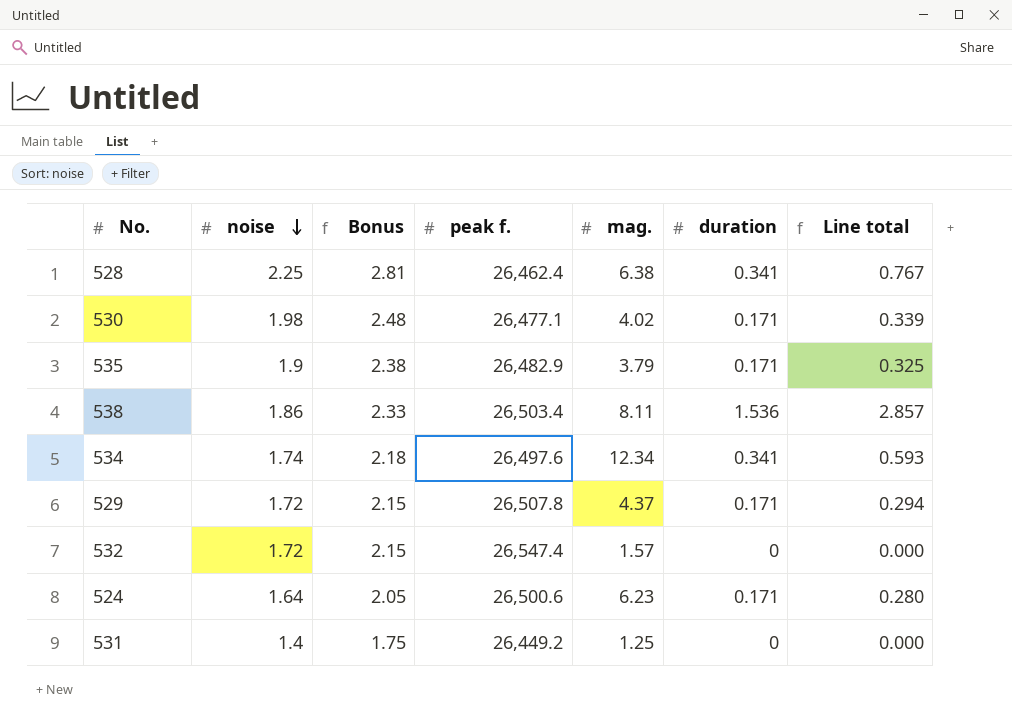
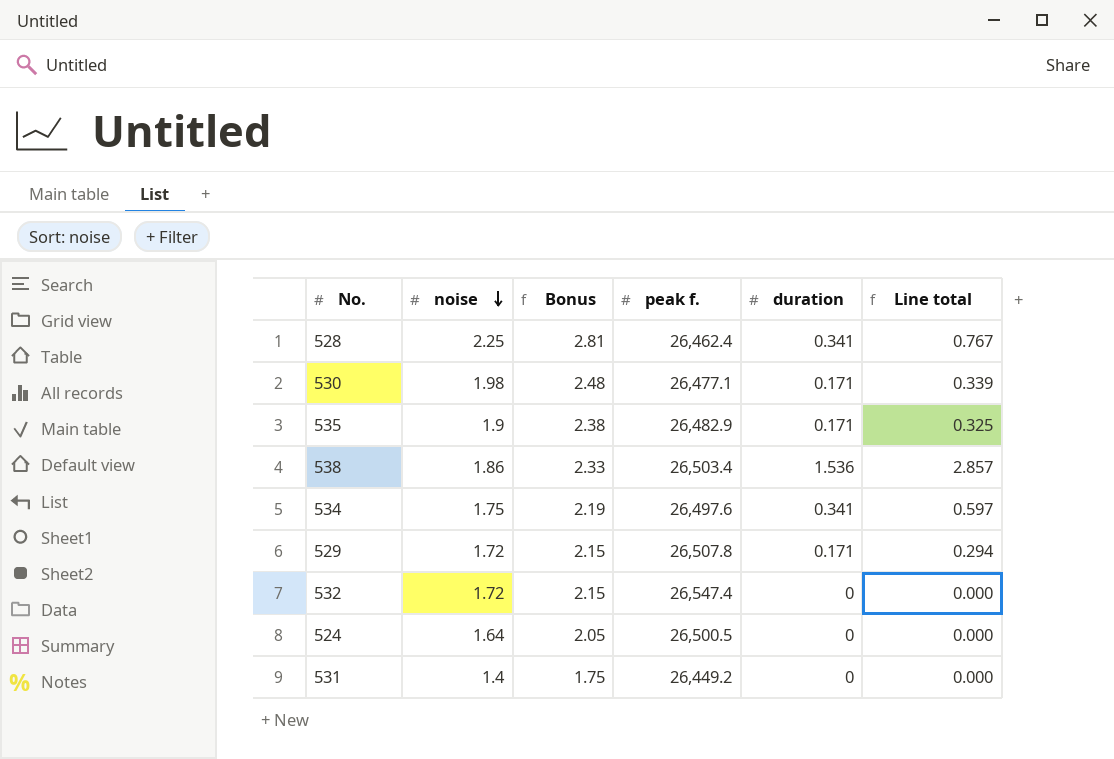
column mag. | position: 5 -> none
534 | noise: 1.74 -> 1.75
534 | Bonus: 2.18 -> 2.19
534 | Line total: 0.593 -> 0.597
524 | peak f.: 26,500.6 -> 26,500.5
524 | duration: 0.171 -> 0
524 | Line total: 0.280 -> 0.000

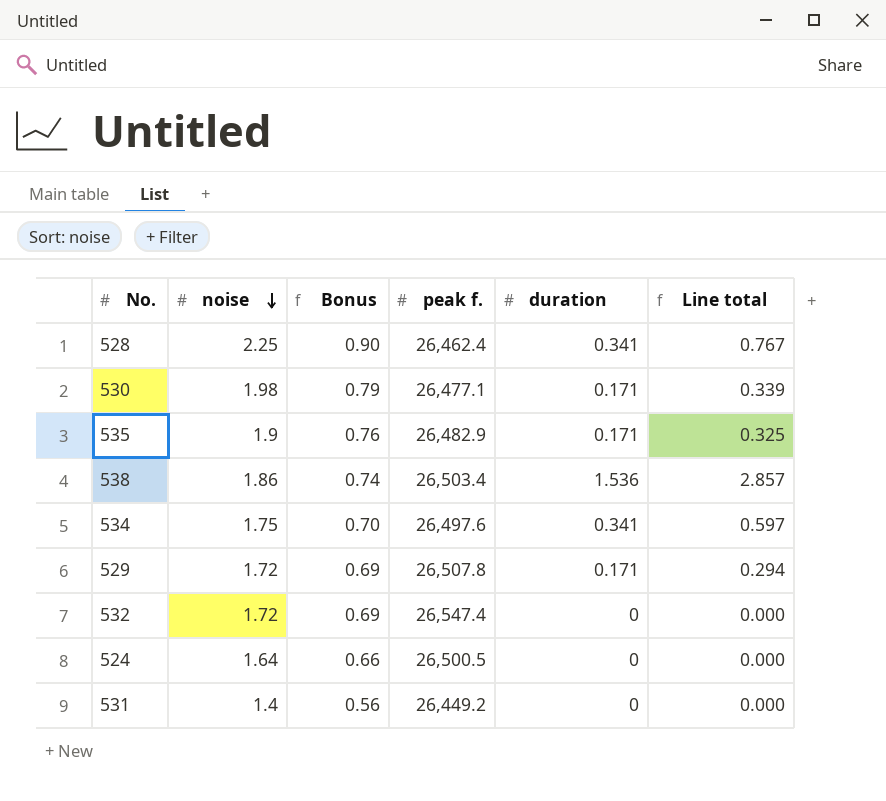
column Bonus | formula: [noise] * 1.25 -> [noise] * 0.4

